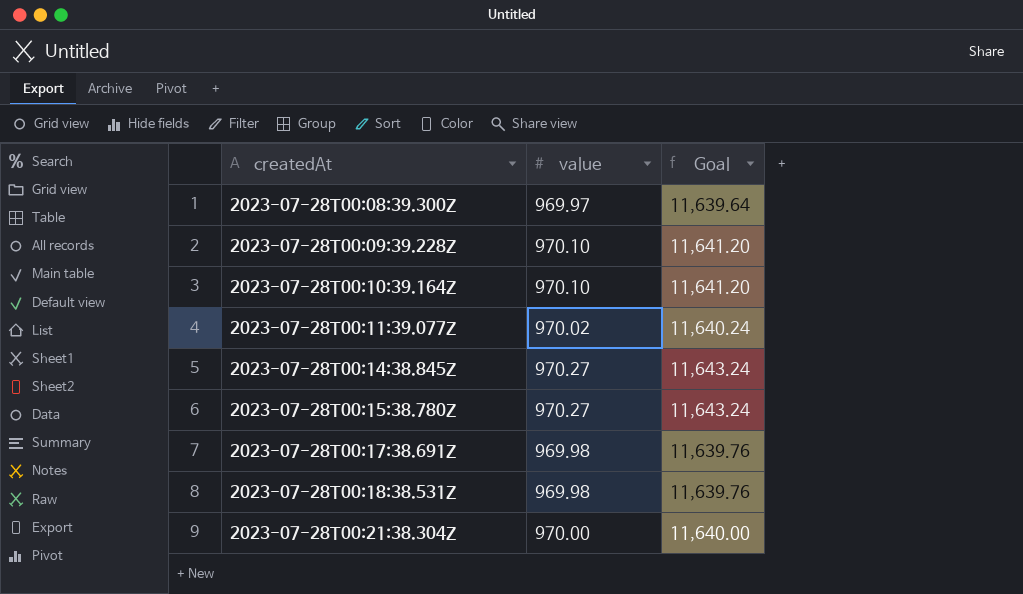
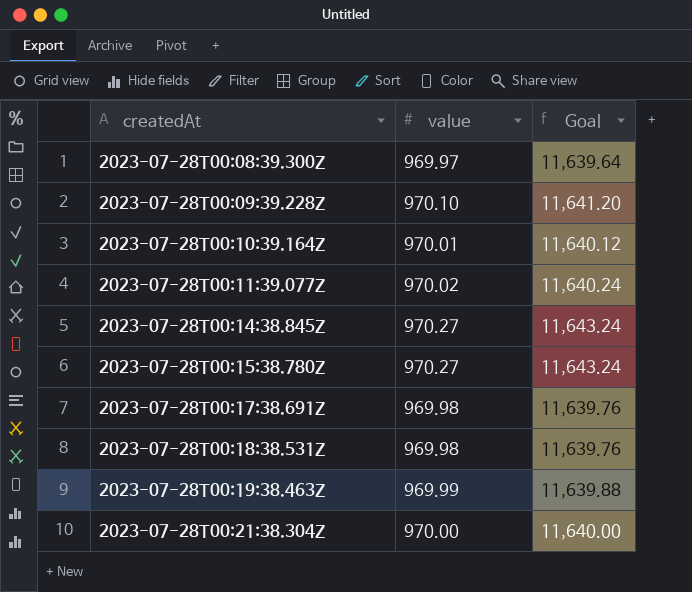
2023-07-28T00:10:39.164Z | value: 970.10 -> 970.01
2023-07-28T00:10:39.164Z | Goal: 11,641.20 -> 11,640.12
row 2023-07-28T00:19:38.463Z: none -> 969.99 | 11,639.88

